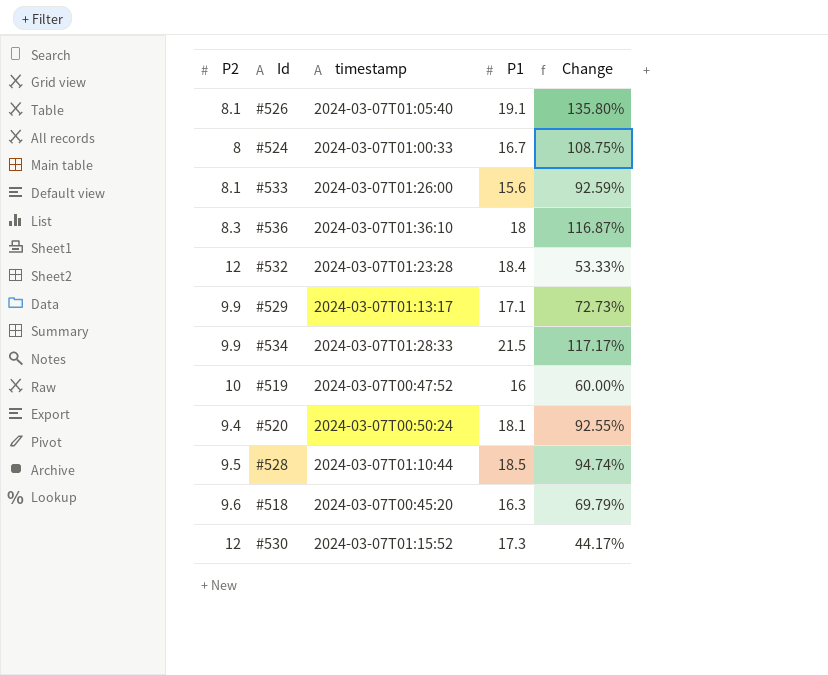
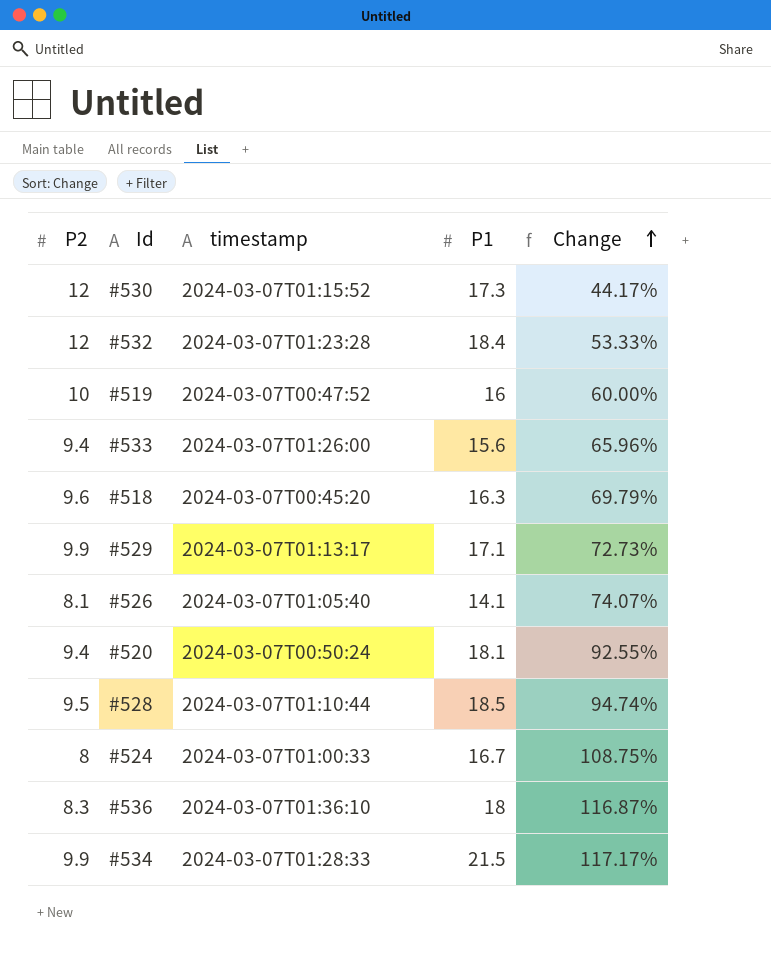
row order: none -> Change ascending
#533 | P2: 8.1 -> 9.4
#533 | Change: 92.59% -> 65.96%
#526 | P1: 19.1 -> 14.1
#526 | Change: 135.80% -> 74.07%

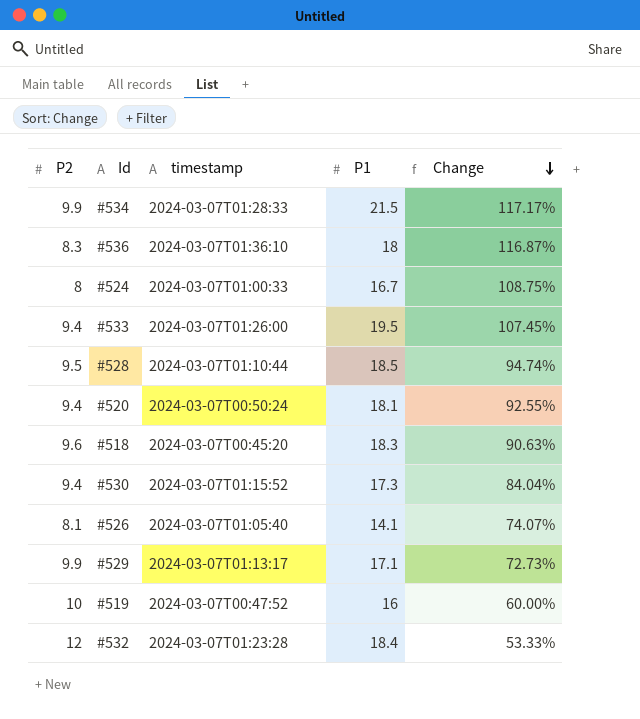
row order: Change ascending -> Change descending
#533 | P1: 15.6 -> 19.5
#533 | Change: 65.96% -> 107.45%
#518 | P1: 16.3 -> 18.3
#518 | Change: 69.79% -> 90.63%
#530 | P2: 12 -> 9.4
#530 | Change: 44.17% -> 84.04%

